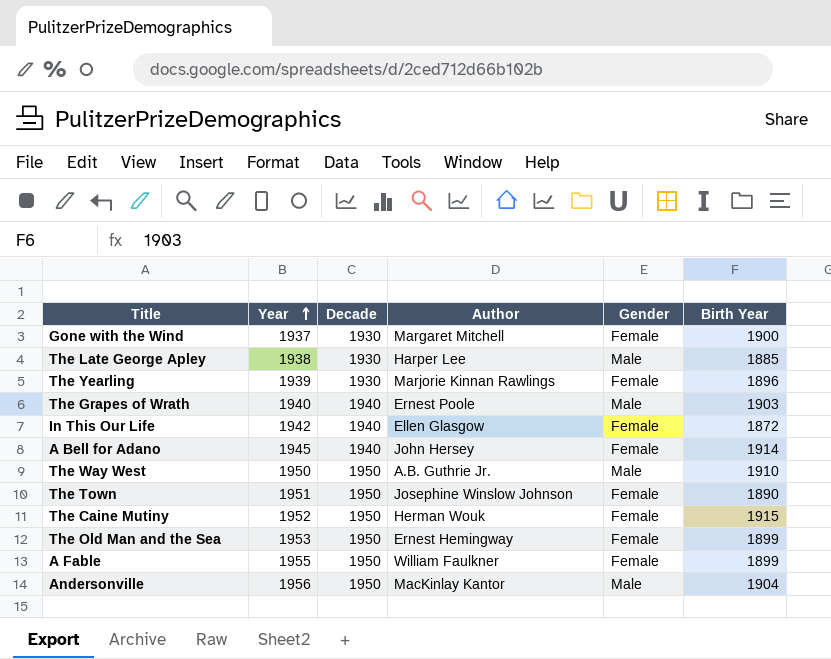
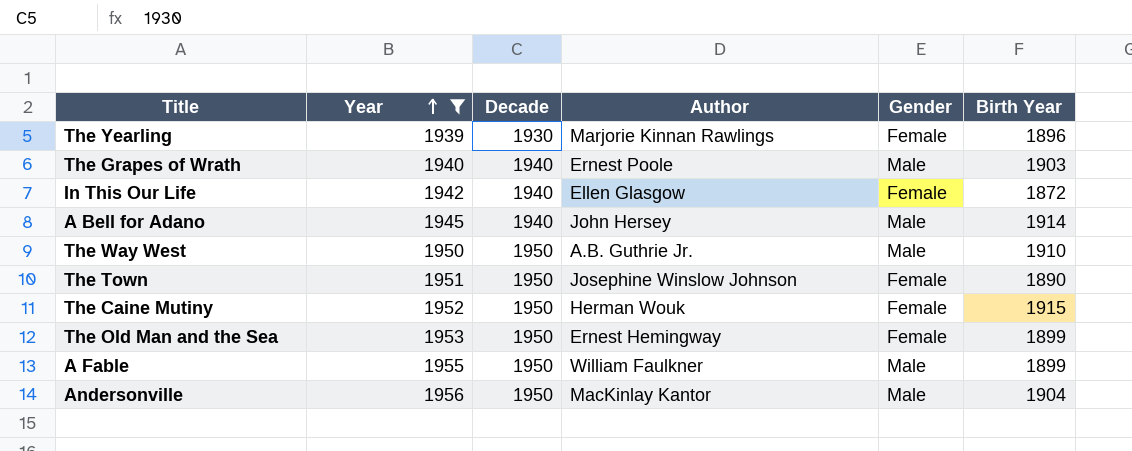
filter: none -> Year >= 1939
A Bell for Adano | Gender: Female -> Male
A Fable | Gender: Female -> Male

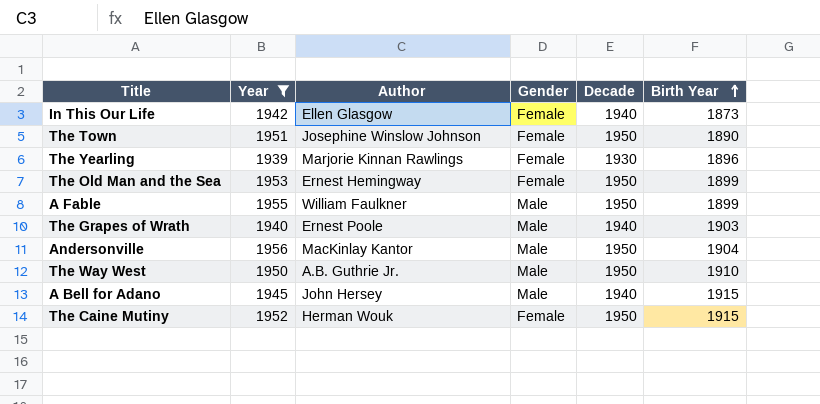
row order: Year ascending -> Birth Year ascending
column Decade | position: 3 -> 5
In This Our Life | Birth Year: 1872 -> 1873
A Bell for Adano | Birth Year: 1914 -> 1915

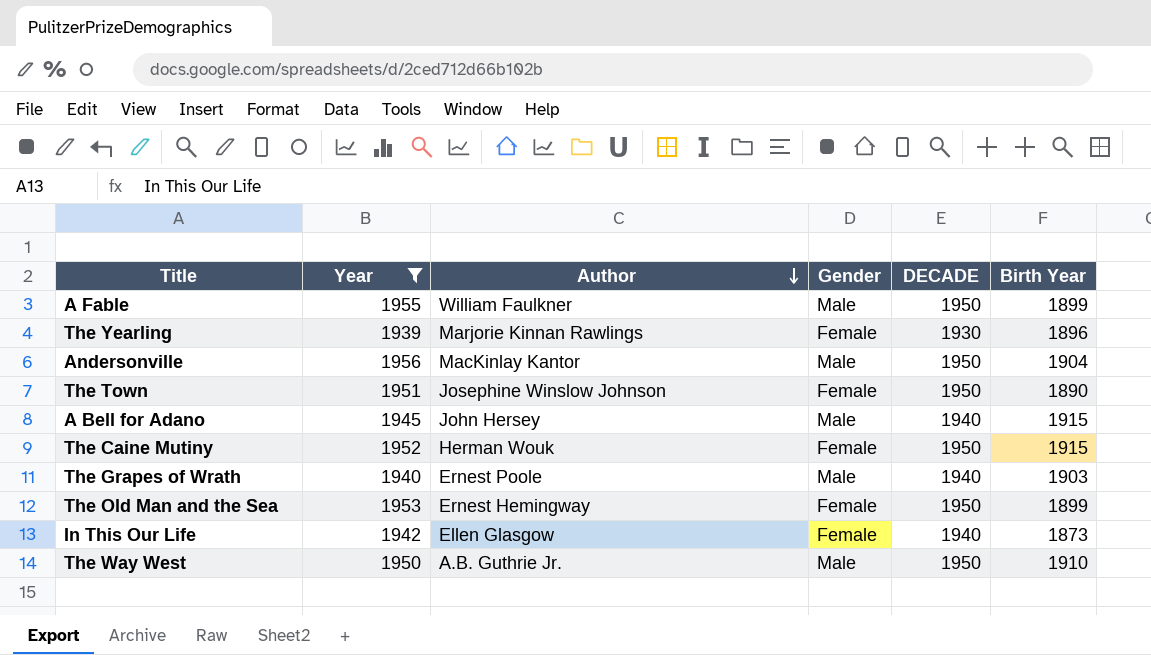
row order: Birth Year ascending -> Author descending
column name: Decade -> DECADE

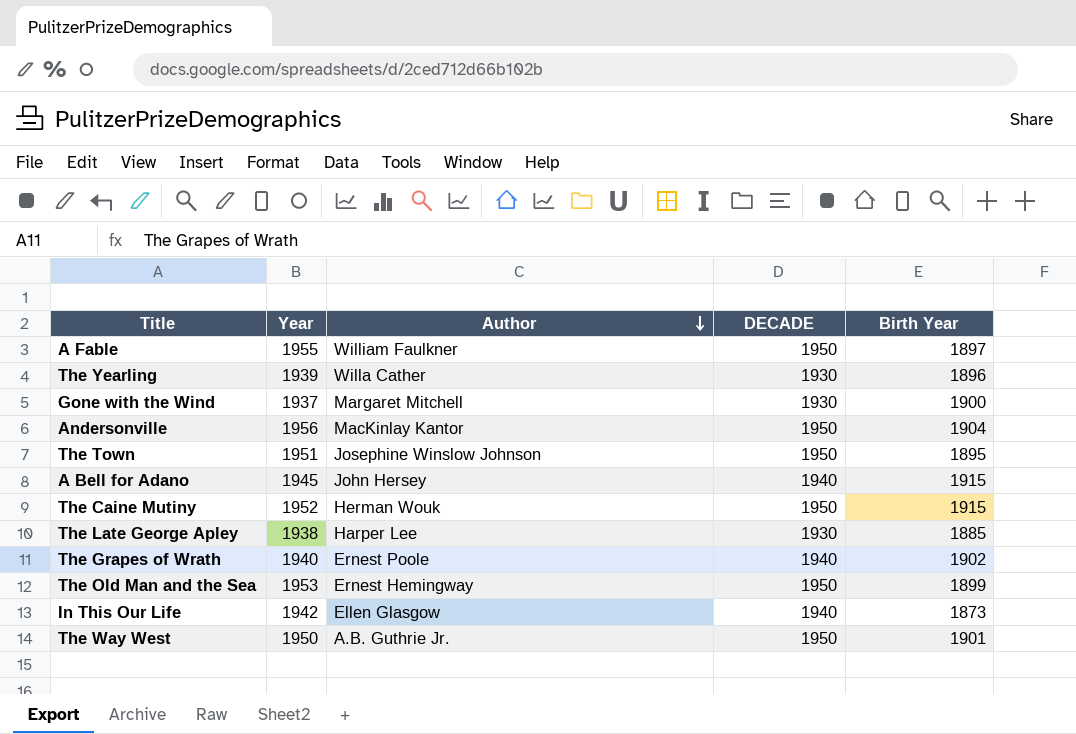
filter: Year >= 1939 -> none
column Gender | position: 4 -> none
A Fable | Birth Year: 1899 -> 1897
The Yearling | Author: Marjorie Kinnan Rawlings -> Willa Cather
The Town | Birth Year: 1890 -> 1895
The Grapes of Wrath | Birth Year: 1903 -> 1902
The Way West | Birth Year: 1910 -> 1901

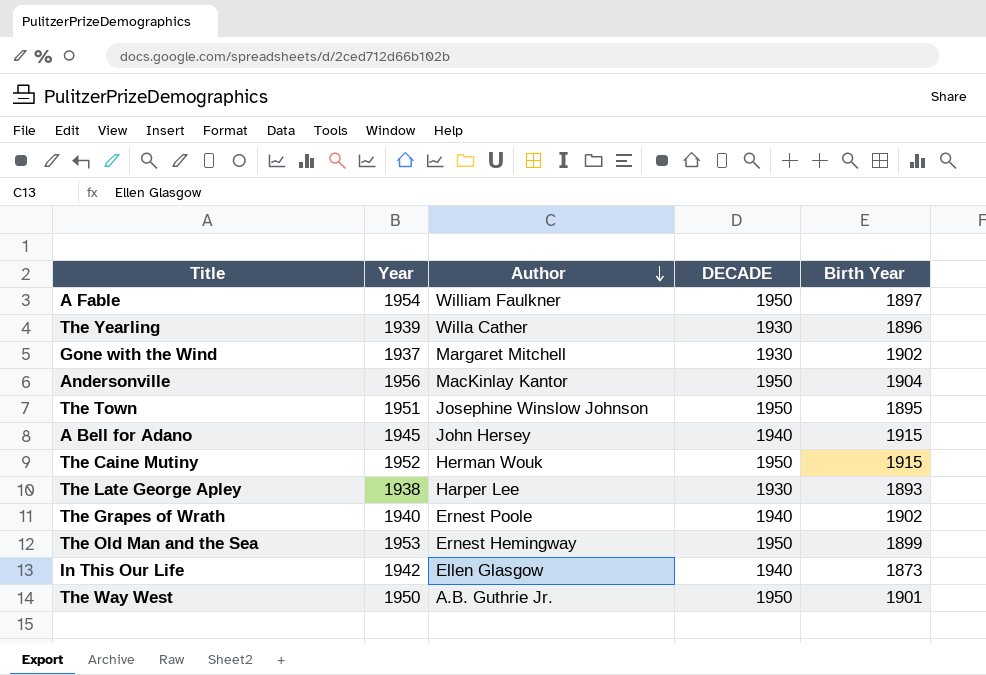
A Fable | Year: 1955 -> 1954
Gone with the Wind | Birth Year: 1900 -> 1902
The Late George Apley | Birth Year: 1885 -> 1893

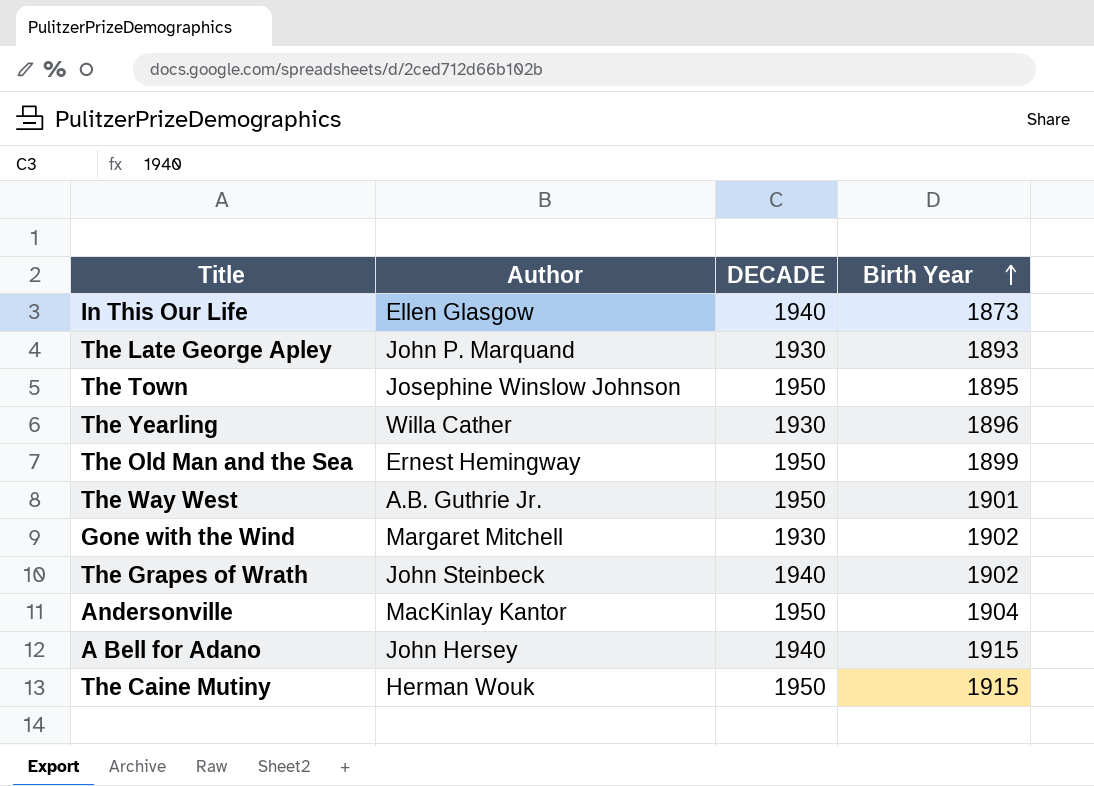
row order: Author descending -> Birth Year ascending
column Year | position: 2 -> none
row A Fable: 1954 | William Faulkner | 1950 | 1897 -> none
The Late George Apley | Author: Harper Lee -> John P. Marquand
The Grapes of Wrath | Author: Ernest Poole -> John Steinbeck

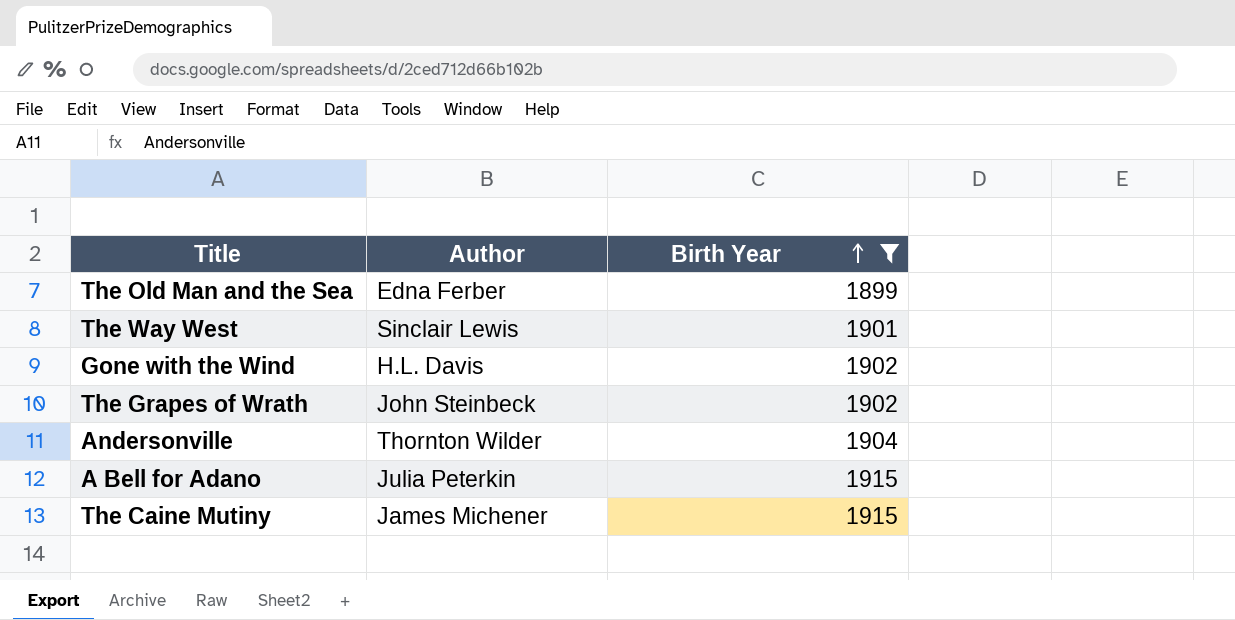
filter: none -> Birth Year >= 1899
column DECADE | position: 3 -> none
The Old Man and the Sea | Author: Ernest Hemingway -> Edna Ferber
The Way West | Author: A.B. Guthrie Jr. -> Sinclair Lewis
Gone with the Wind | Author: Margaret Mitchell -> H.L. Davis
Andersonville | Author: MacKinlay Kantor -> Thornton Wilder
A Bell for Adano | Author: John Hersey -> Julia Peterkin
The Caine Mutiny | Author: Herman Wouk -> James Michener

